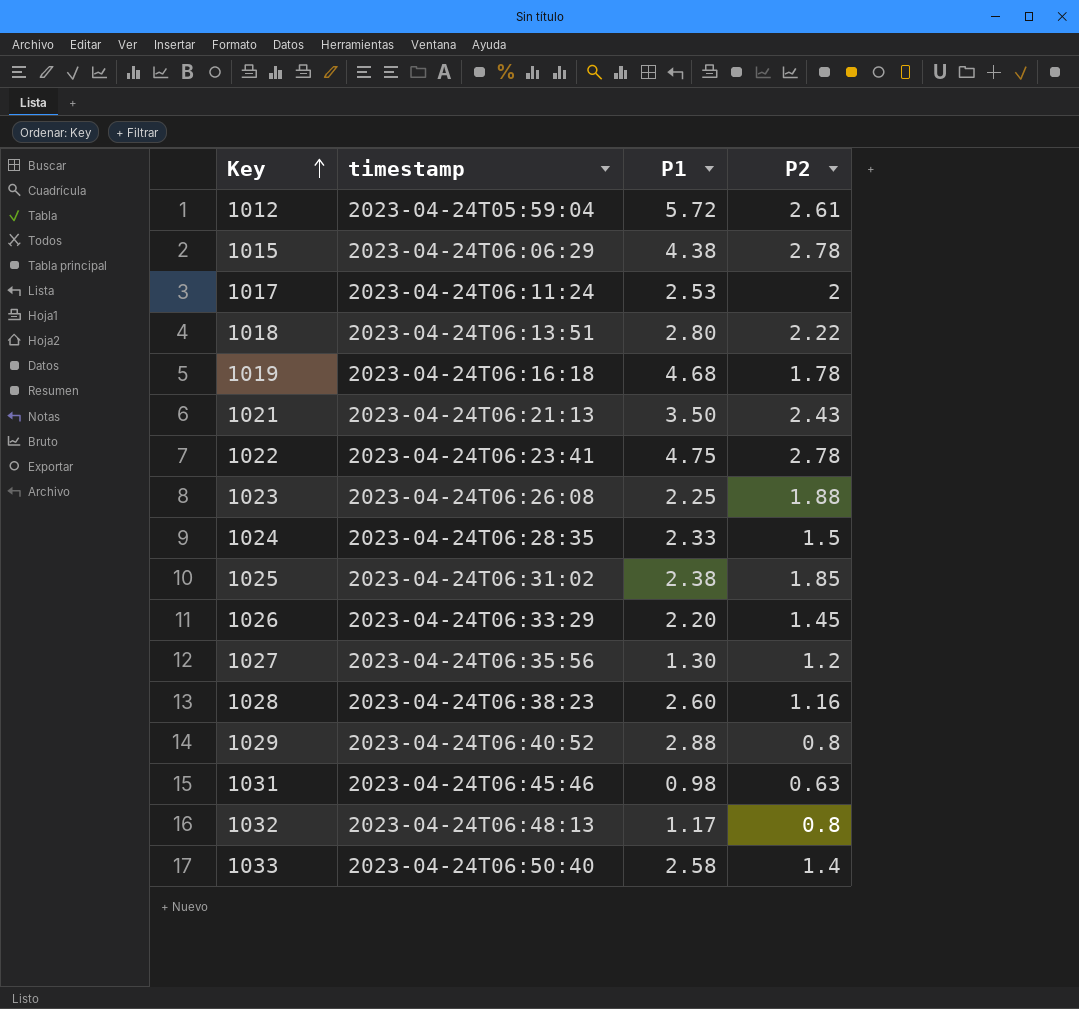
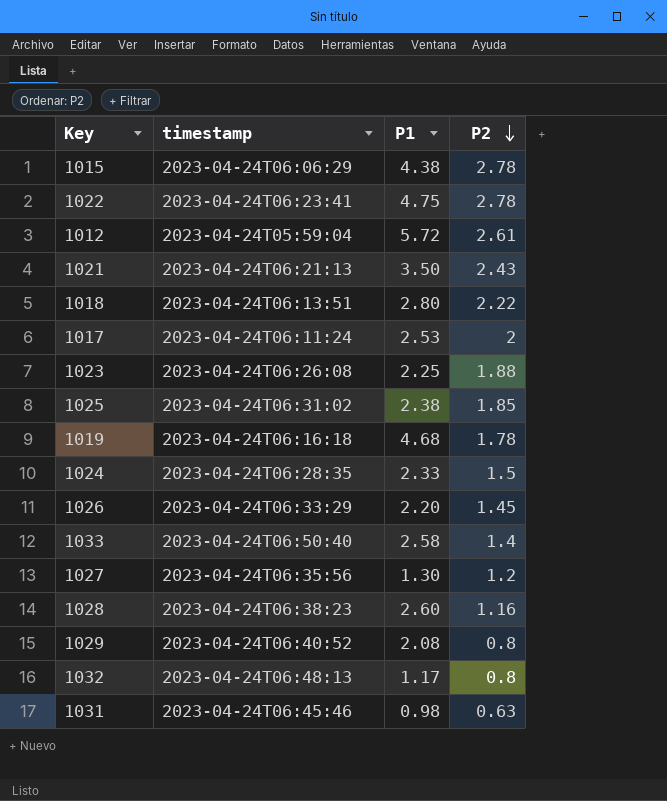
row order: Key ascending -> P2 descending
1029 | P1: 2.88 -> 2.08

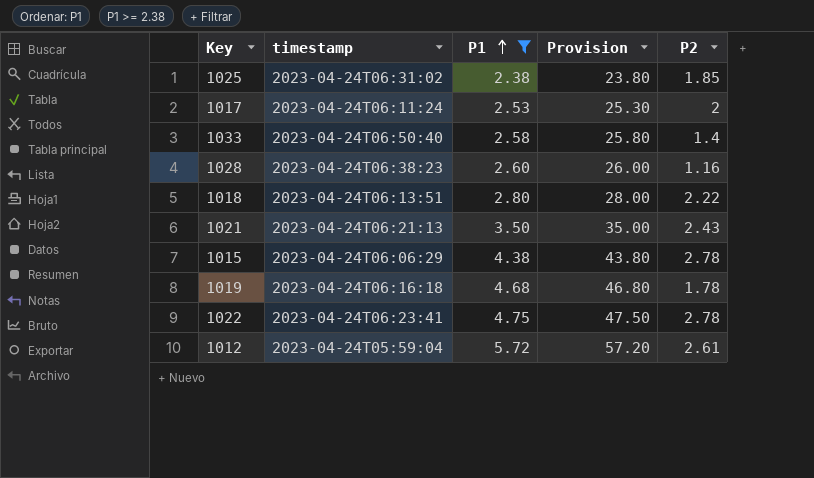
filter: none -> P1 >= 2.38
row order: P2 descending -> P1 ascending
column Provision | formula: none -> [P1] * 10

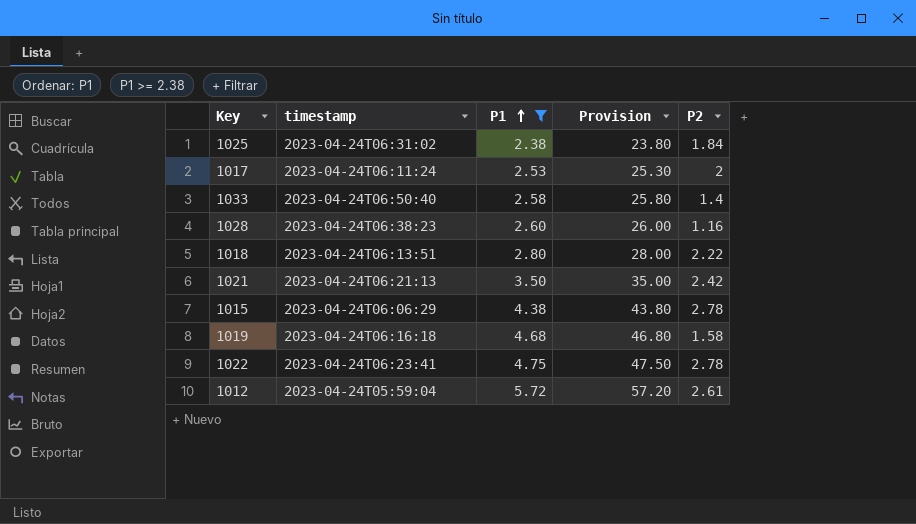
1025 | P2: 1.85 -> 1.84
1021 | P2: 2.43 -> 2.42
1019 | P2: 1.78 -> 1.58

